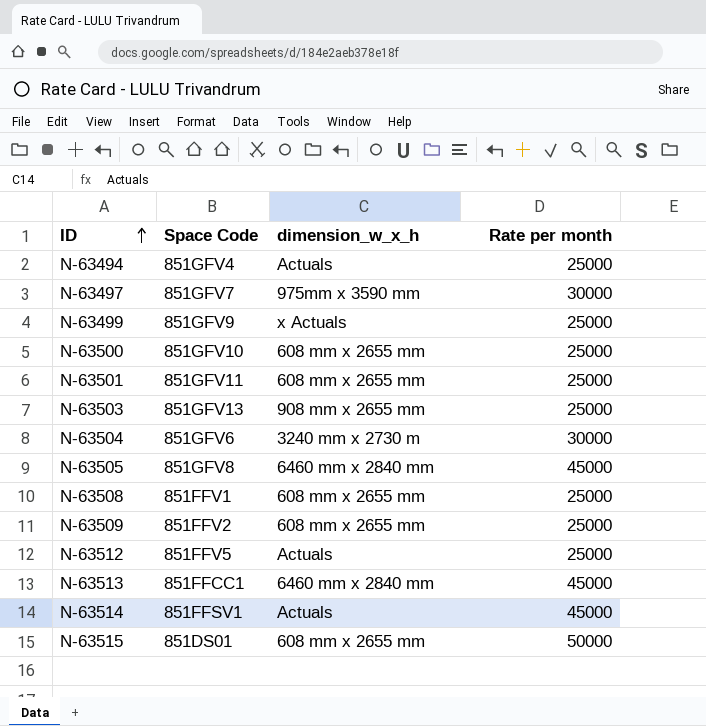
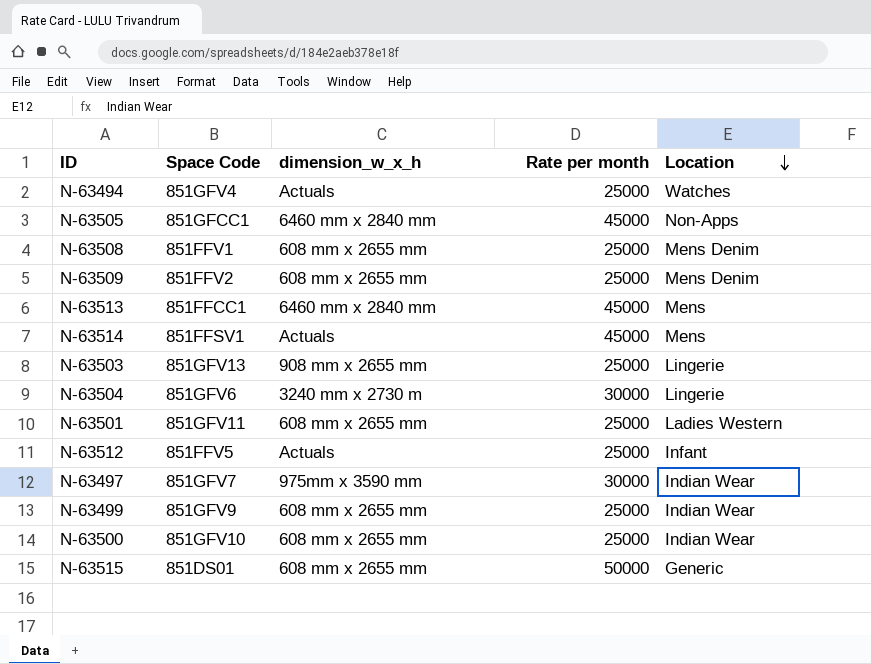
row order: ID ascending -> Location descending
column Location | position: none -> 5
N-63505 | Space Code: 851GFV8 -> 851GFCC1
N-63499 | dimension_w_x_h: x Actuals -> 608 mm x 2655 mm

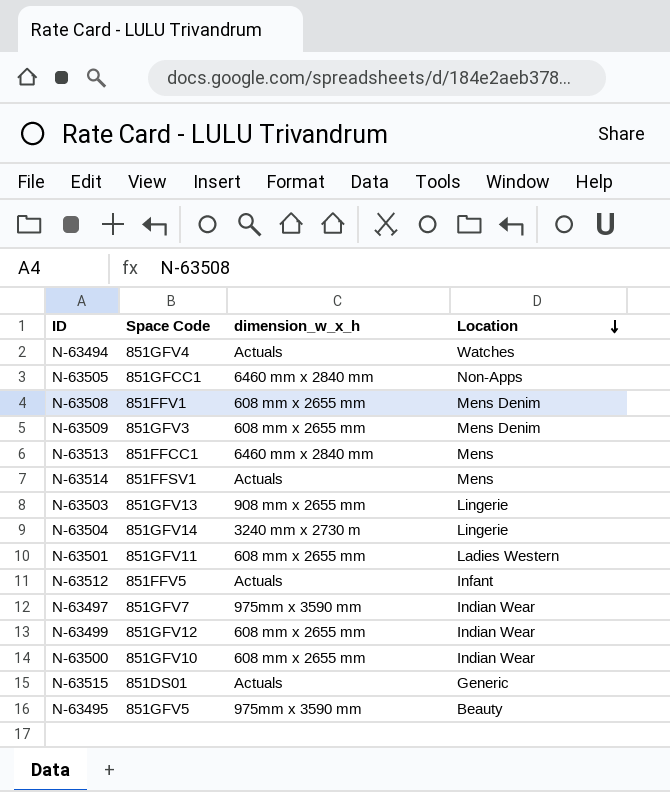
column Rate per month | position: 4 -> none
N-63509 | Space Code: 851FFV2 -> 851GFV3
N-63504 | Space Code: 851GFV6 -> 851GFV14
N-63499 | Space Code: 851GFV9 -> 851GFV12
N-63515 | dimension_w_x_h: 608 mm x 2655 mm -> Actuals
row N-63495: none -> 851GFV5 | 975mm x 3590 mm | Beauty

